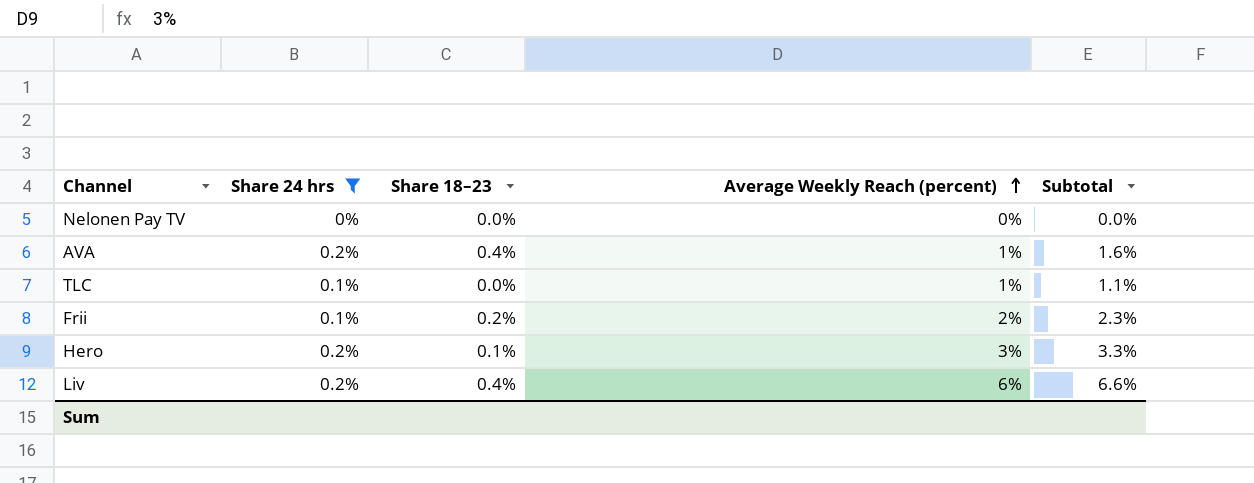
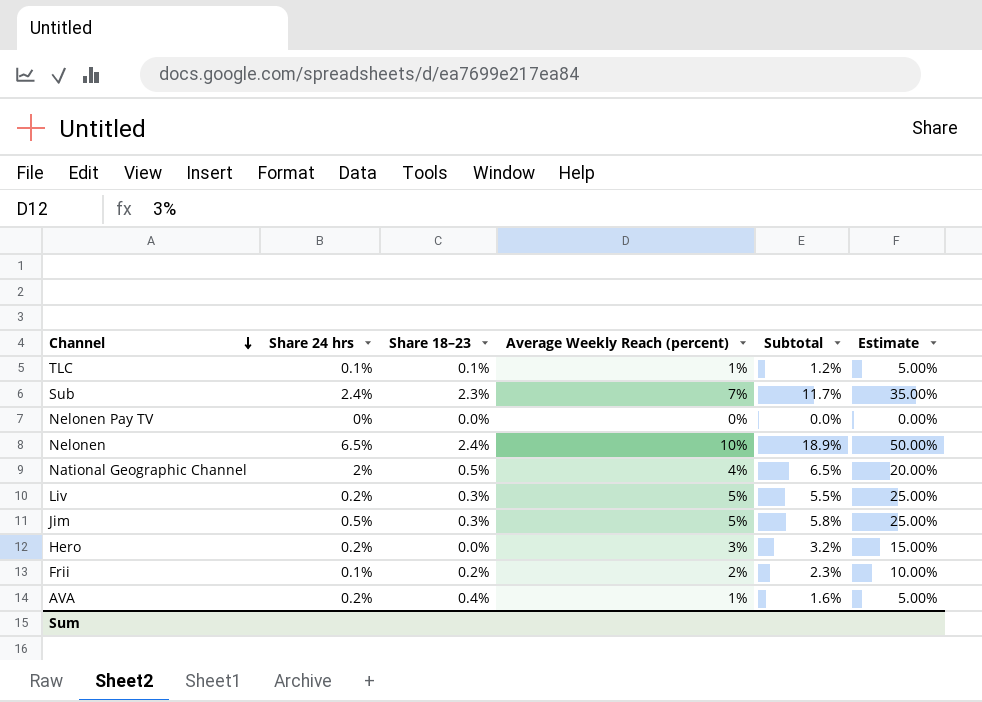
filter: Share 24 hrs <= 0.2% -> none
row order: Average Weekly Reach (percent) ascending -> Channel descending
column Estimate | formula: none -> [Average Weekly Reach (percent)] * 5
TLC | Share 18–23: 0.0% -> 0.1%
TLC | Subtotal: 1.1% -> 1.2%
Liv | Share 18–23: 0.4% -> 0.3%
Liv | Average Weekly Reach (percent): 6% -> 5%
Liv | Subtotal: 6.6% -> 5.5%
Hero | Share 18–23: 0.1% -> 0.0%
Hero | Subtotal: 3.3% -> 3.2%

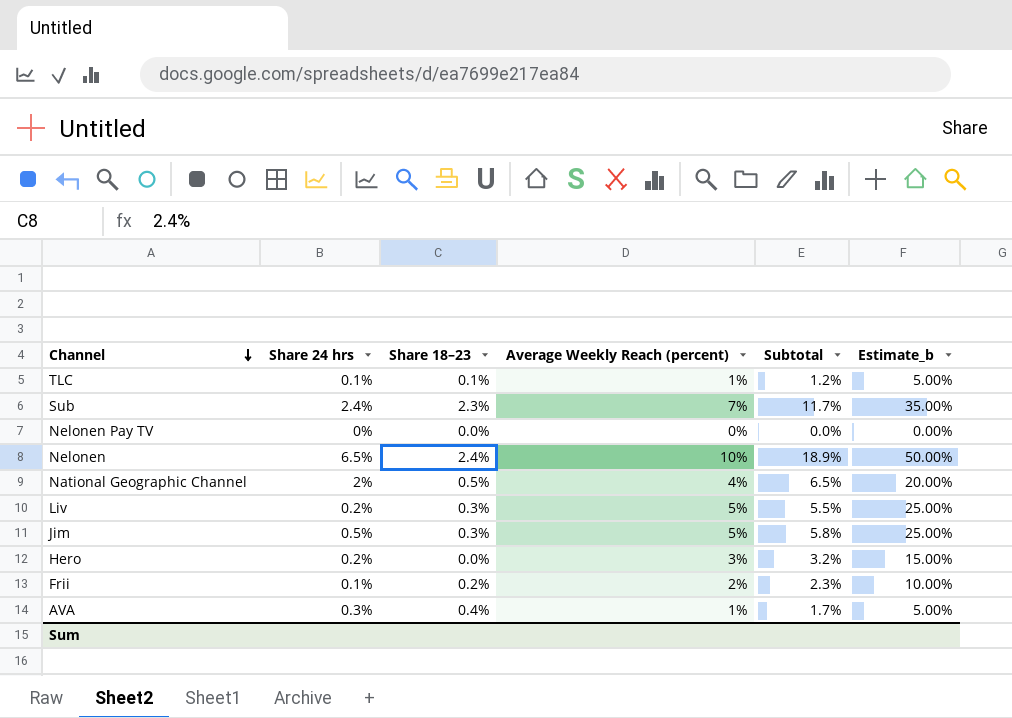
column name: Estimate -> Estimate_b
AVA | Share 24 hrs: 0.2% -> 0.3%
AVA | Subtotal: 1.6% -> 1.7%

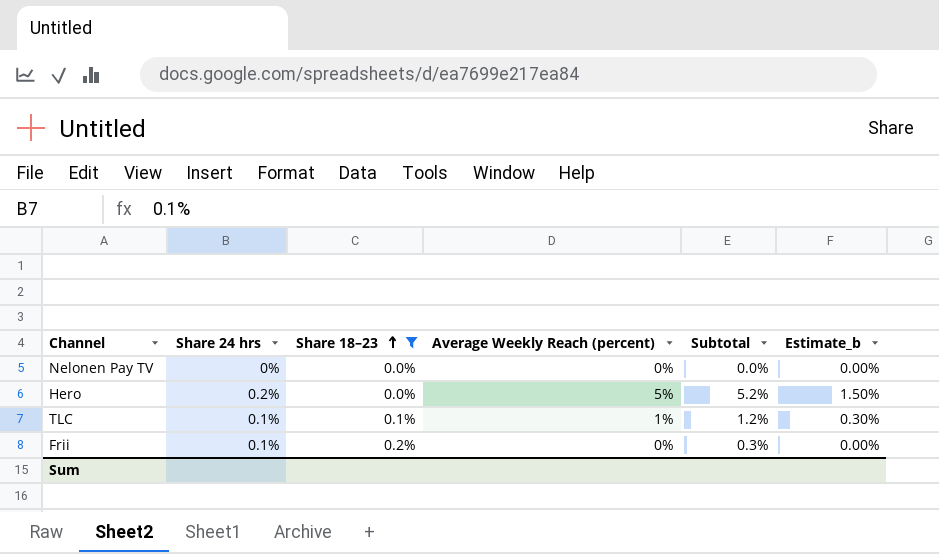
filter: none -> Share 18–23 <= 0.2%
row order: Channel descending -> Share 18–23 ascending
column Estimate_b | formula: [Average Weekly Reach (percent)] * 5 -> [Average Weekly Reach (percent)] * 0.3
Hero | Average Weekly Reach (percent): 3% -> 5%
Hero | Subtotal: 3.2% -> 5.2%
Frii | Average Weekly Reach (percent): 2% -> 0%
Frii | Subtotal: 2.3% -> 0.3%

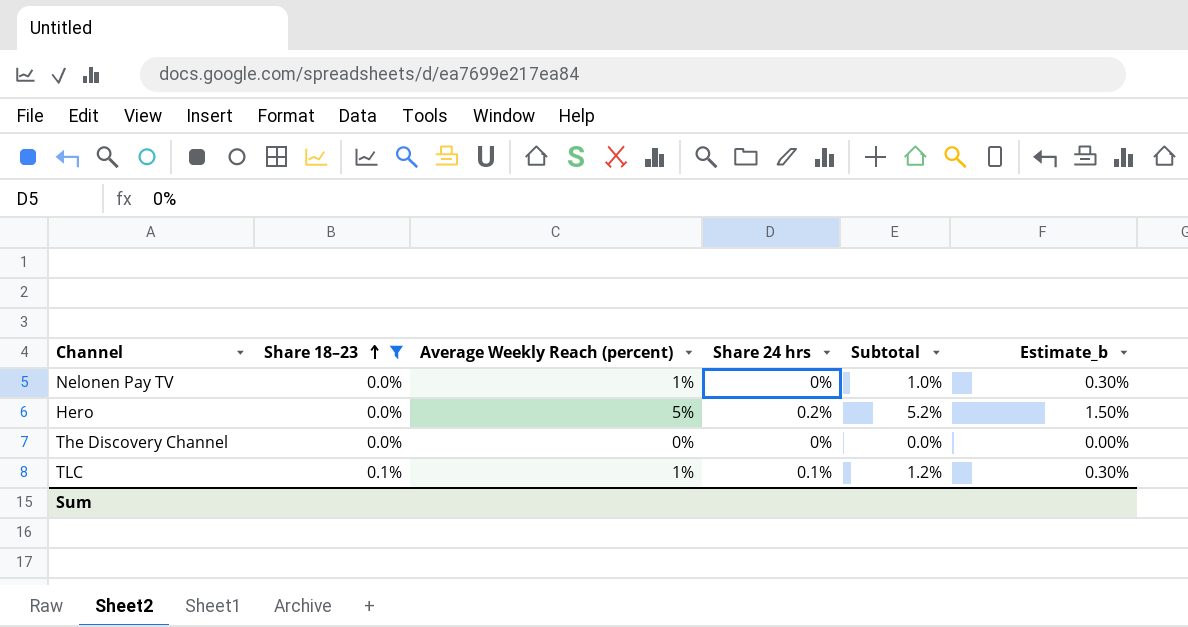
column Share 24 hrs | position: 2 -> 4
row Frii: 0.1% | 0.2% | 0% | 0.3% | 0.00% -> none
Nelonen Pay TV | Average Weekly Reach (percent): 0% -> 1%
Nelonen Pay TV | Subtotal: 0.0% -> 1.0%
Nelonen Pay TV | Estimate_b: 0.00% -> 0.30%
row The Discovery Channel: none -> 0.0% | 0% | 0% | 0.0% | 0.00%

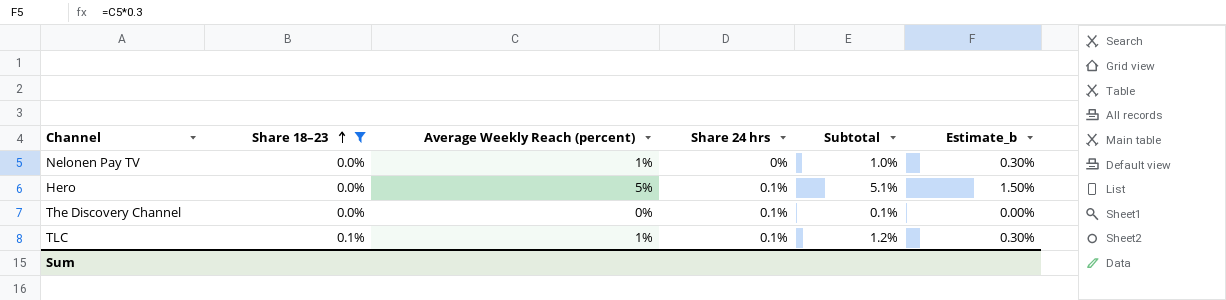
Hero | Share 24 hrs: 0.2% -> 0.1%
Hero | Subtotal: 5.2% -> 5.1%
The Discovery Channel | Share 24 hrs: 0% -> 0.1%
The Discovery Channel | Subtotal: 0.0% -> 0.1%

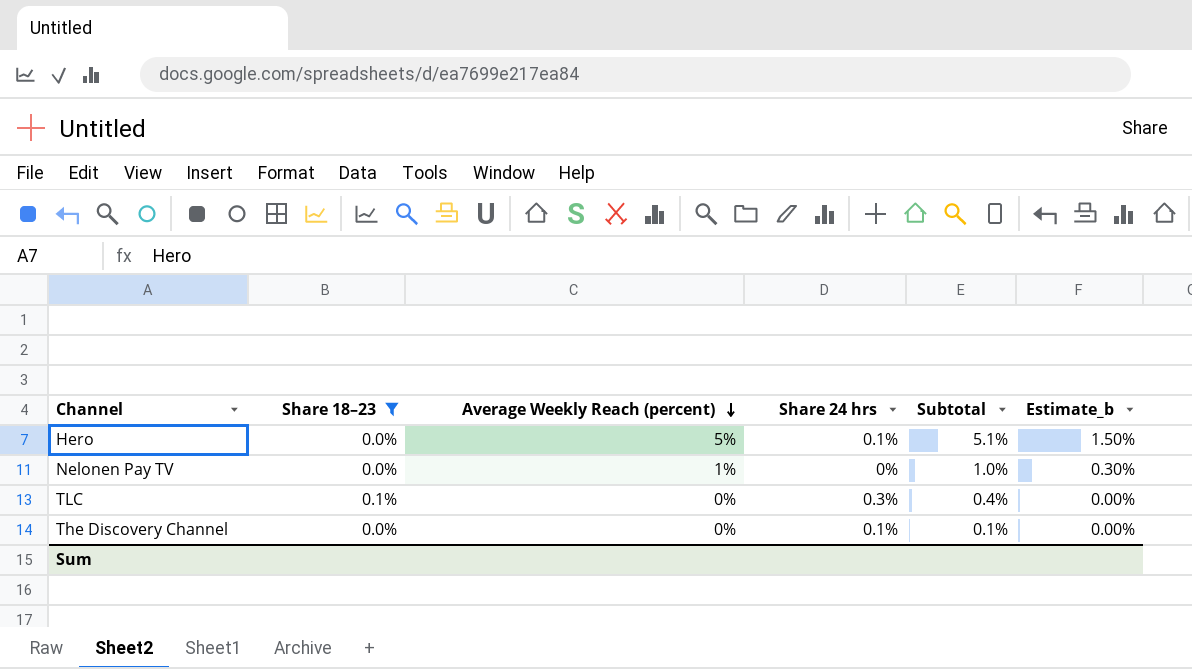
row order: Share 18–23 ascending -> Average Weekly Reach (percent) descending
TLC | Average Weekly Reach (percent): 1% -> 0%
TLC | Share 24 hrs: 0.1% -> 0.3%
TLC | Subtotal: 1.2% -> 0.4%
TLC | Estimate_b: 0.30% -> 0.00%

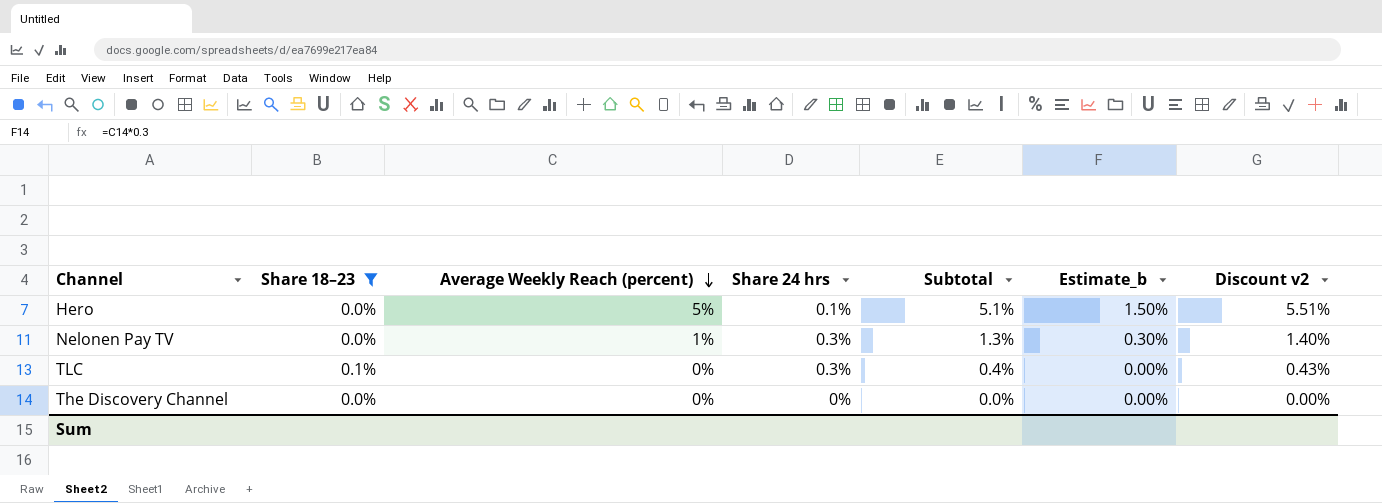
column Discount v2 | formula: none -> [Subtotal] * 1.08
Nelonen Pay TV | Share 24 hrs: 0% -> 0.3%
Nelonen Pay TV | Subtotal: 1.0% -> 1.3%
The Discovery Channel | Share 24 hrs: 0.1% -> 0%
The Discovery Channel | Subtotal: 0.1% -> 0.0%

